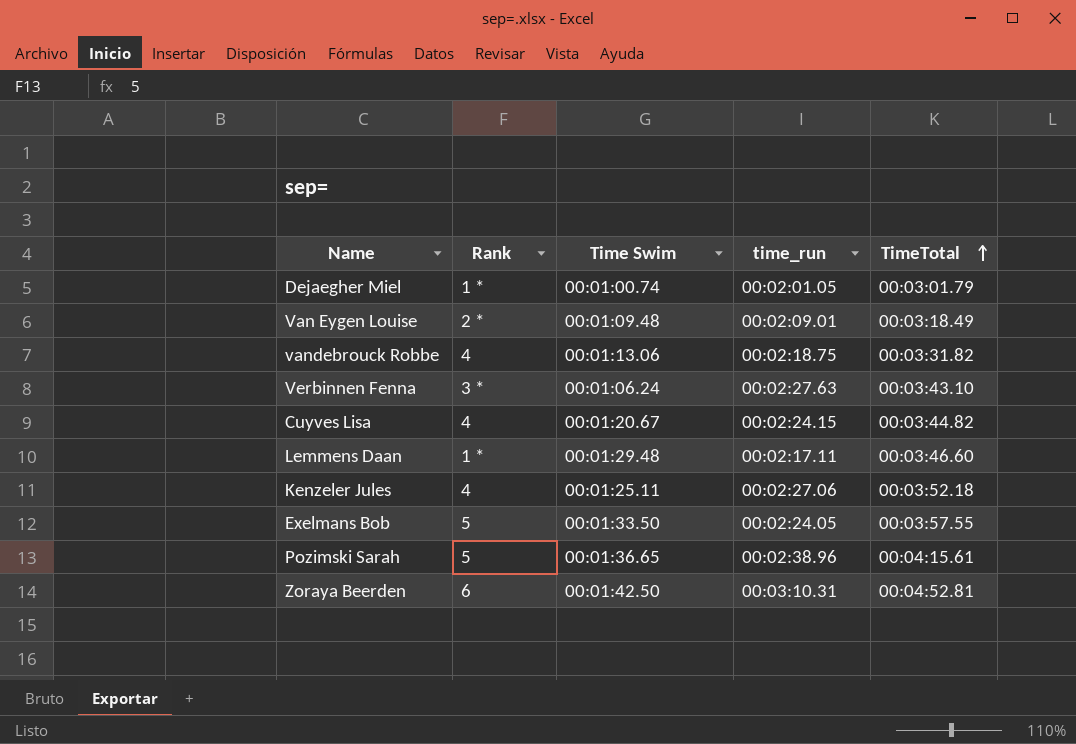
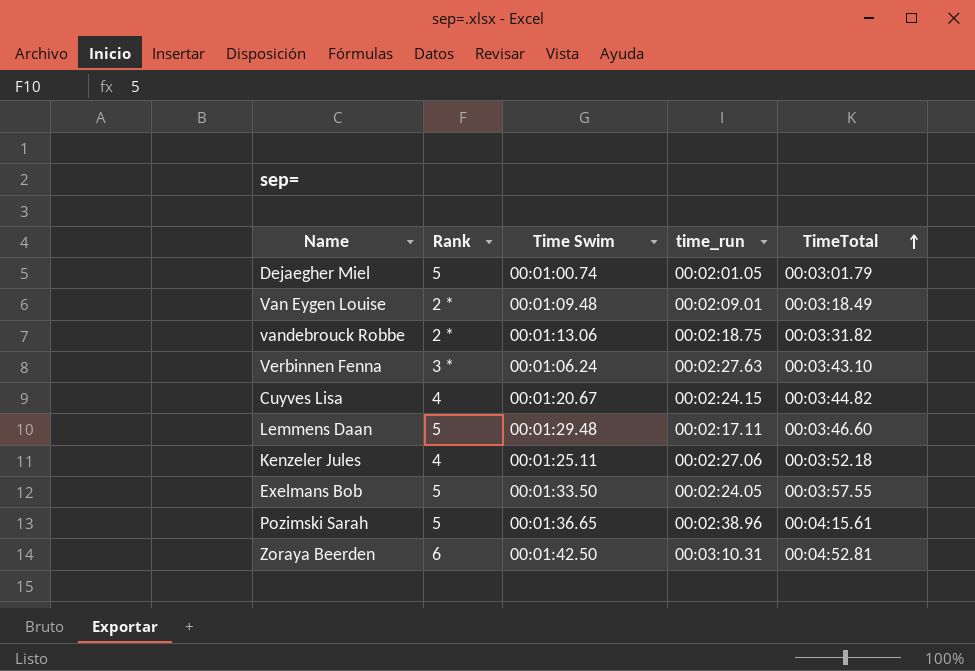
Dejaegher Miel | Rank: 1 * -> 5
vandebrouck Robbe | Rank: 4 -> 2 *
Lemmens Daan | Rank: 1 * -> 5

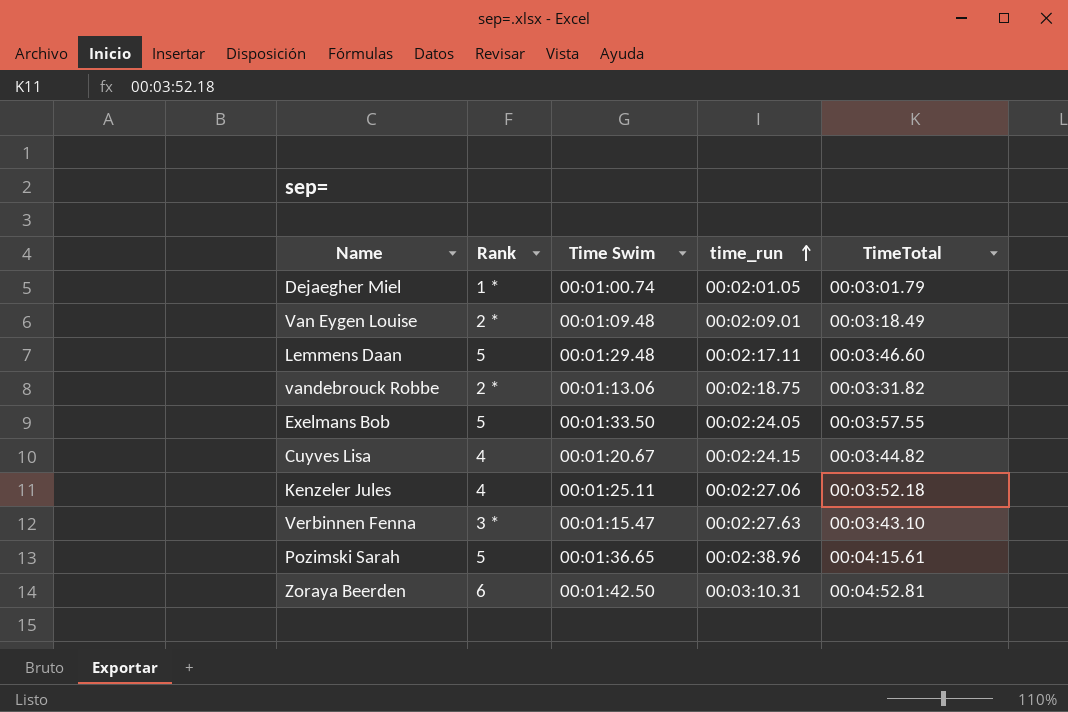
row order: TimeTotal ascending -> time_run ascending
Dejaegher Miel | Rank: 5 -> 1 *
Verbinnen Fenna | Time Swim: 00:01:06.24 -> 00:01:15.47

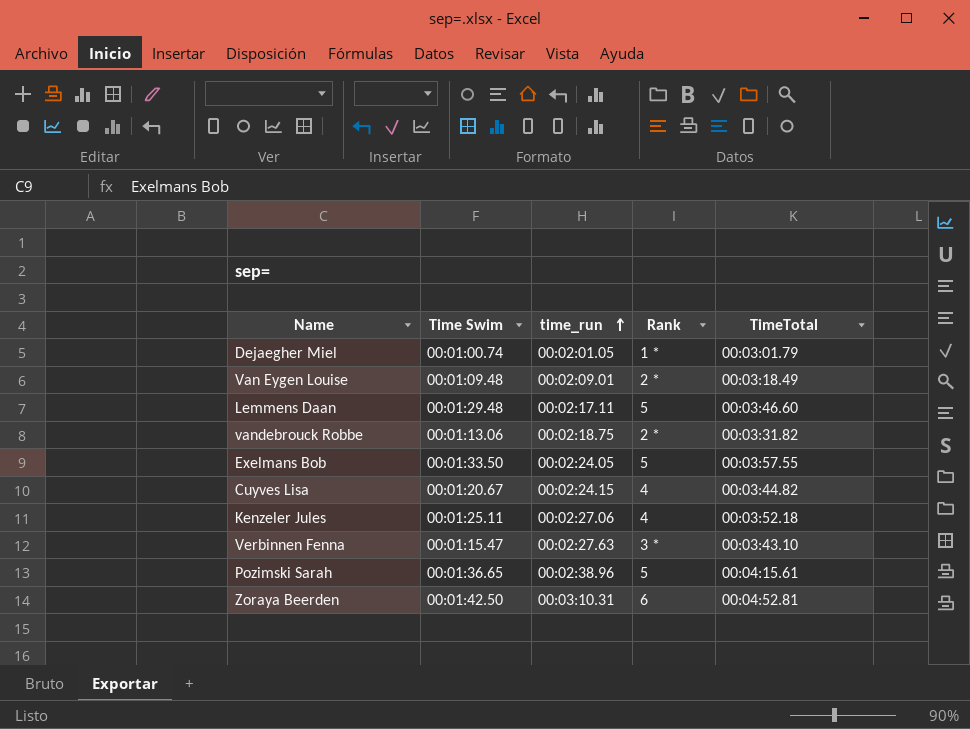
column Rank | position: 2 -> 4

